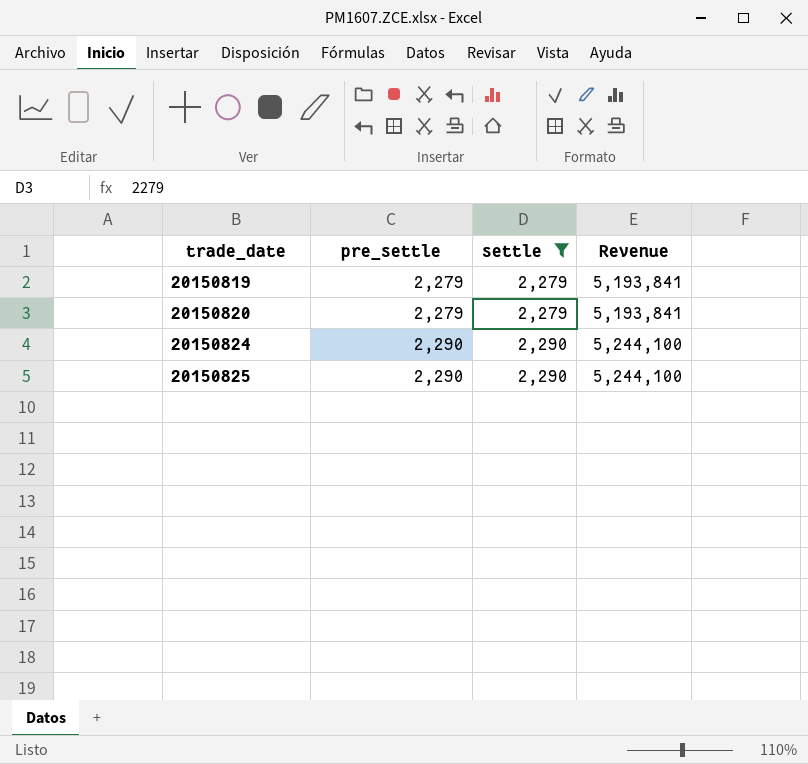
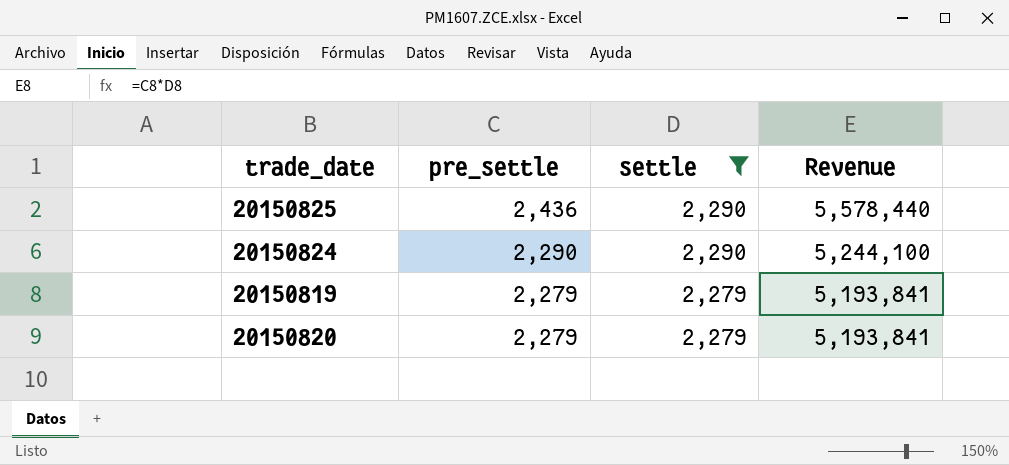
row order: trade_date ascending -> pre_settle descending
20150825 | pre_settle: 2,290 -> 2,436
20150825 | Revenue: 5,244,100 -> 5,578,440

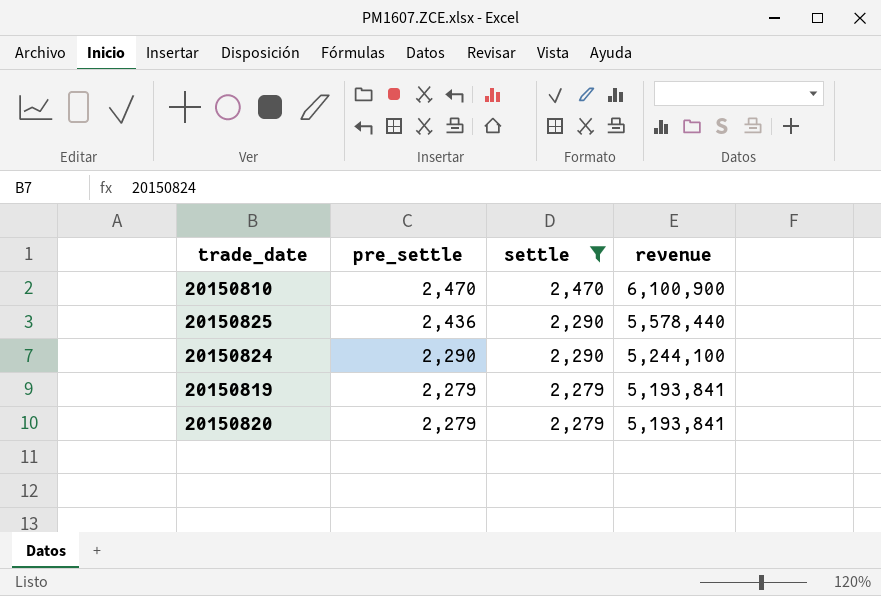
column name: Revenue -> revenue
row 20150810: none -> 2,470 | 2,470 | 6,100,900

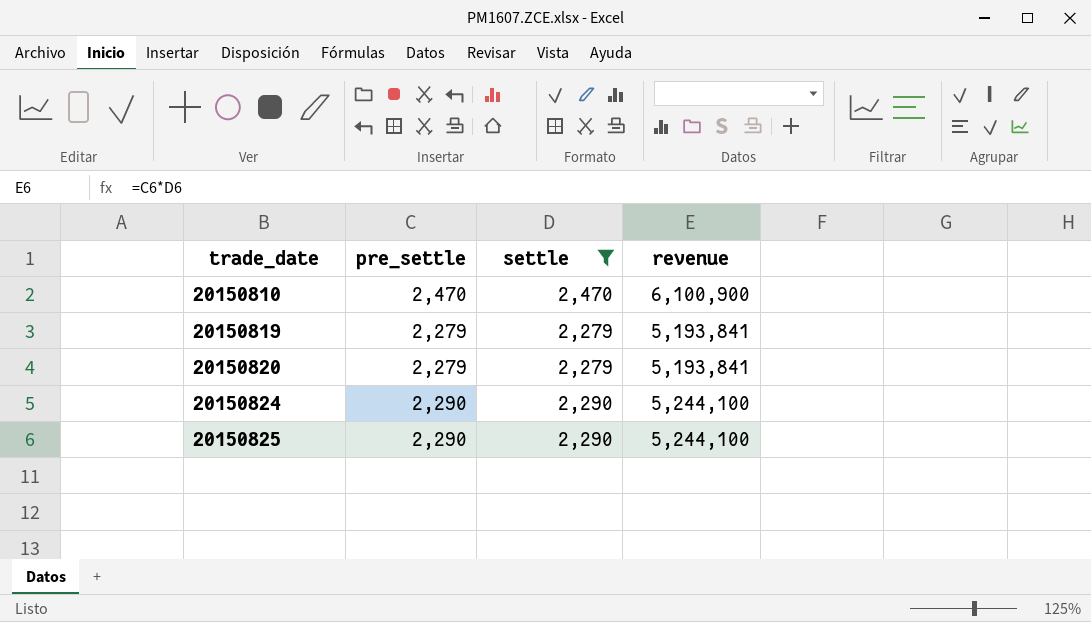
row order: pre_settle descending -> trade_date ascending
20150825 | pre_settle: 2,436 -> 2,290
20150825 | revenue: 5,578,440 -> 5,244,100

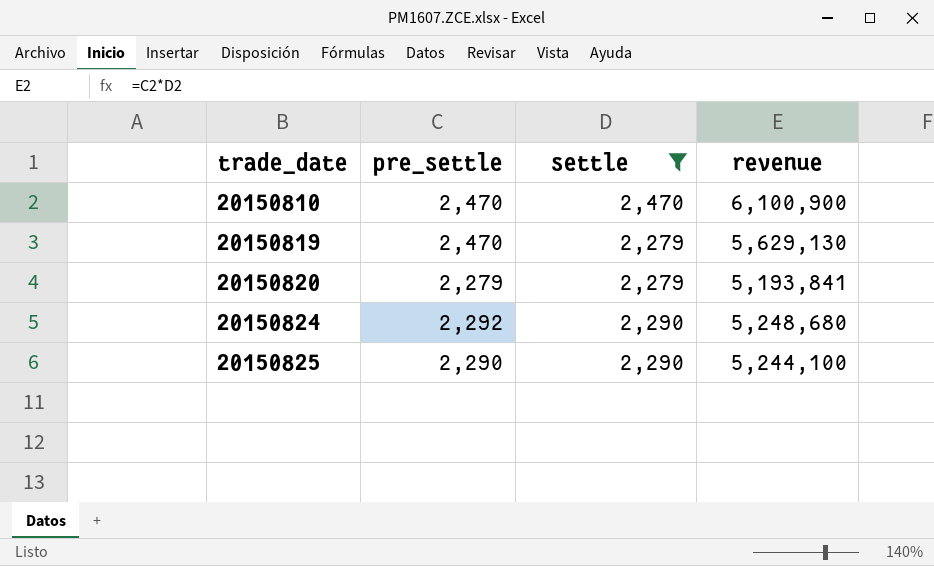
20150819 | pre_settle: 2,279 -> 2,470
20150819 | revenue: 5,193,841 -> 5,629,130
20150824 | pre_settle: 2,290 -> 2,292
20150824 | revenue: 5,244,100 -> 5,248,680

